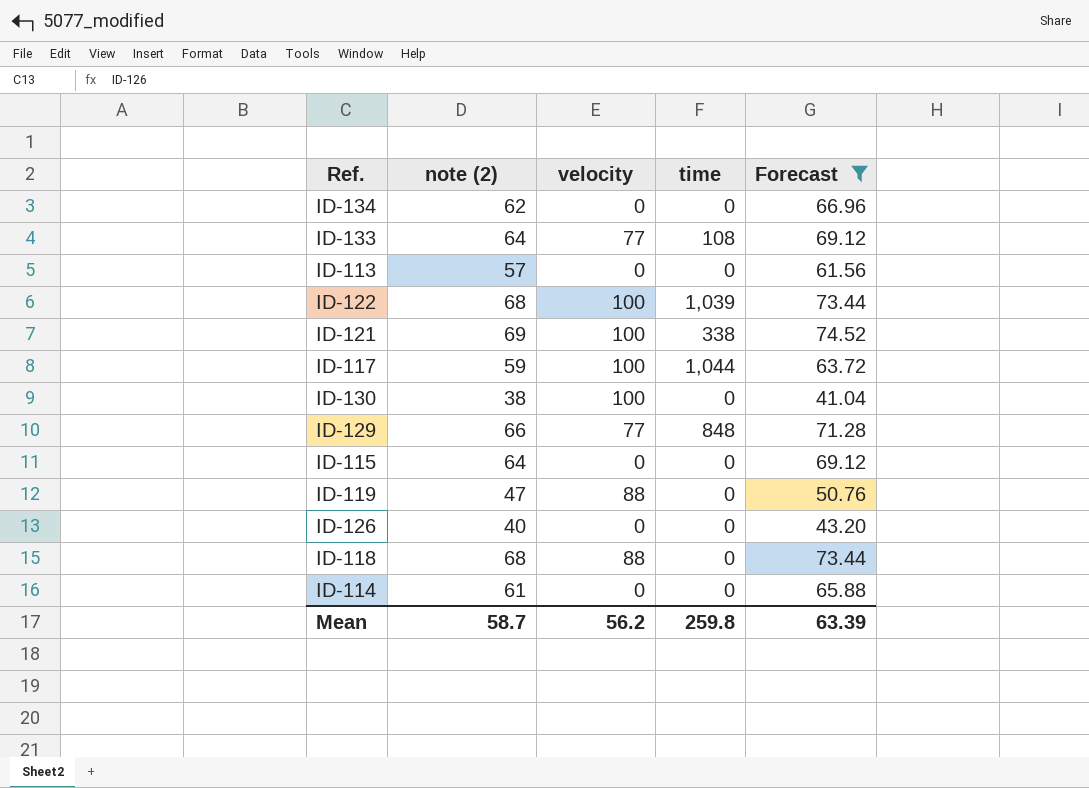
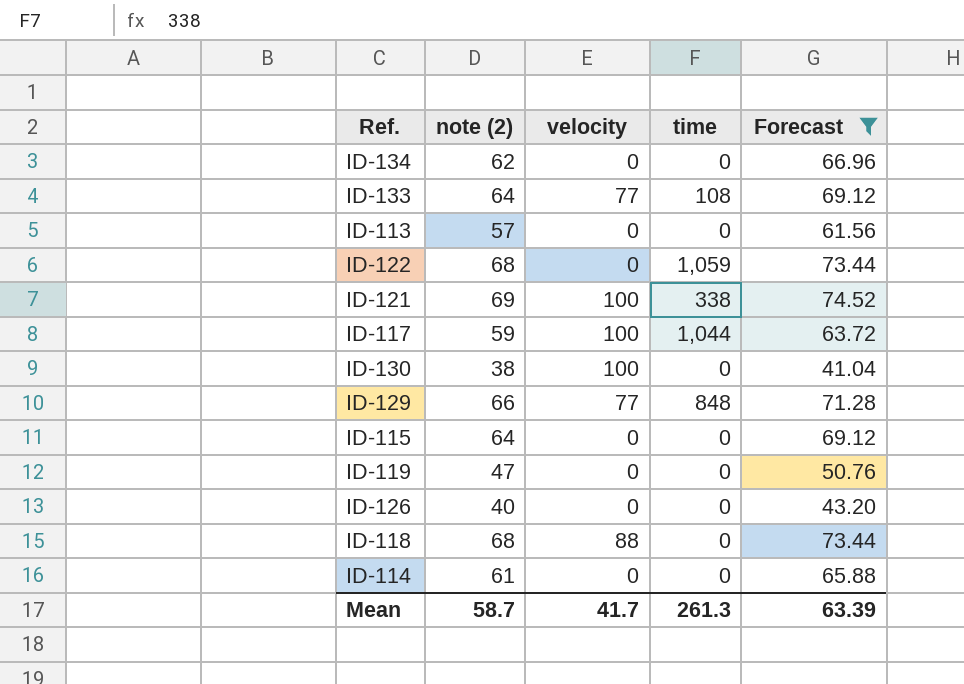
ID-122 | velocity: 100 -> 0
ID-122 | time: 1,039 -> 1,059
ID-119 | velocity: 88 -> 0
Mean | velocity: 56.2 -> 41.7
Mean | time: 259.8 -> 261.3

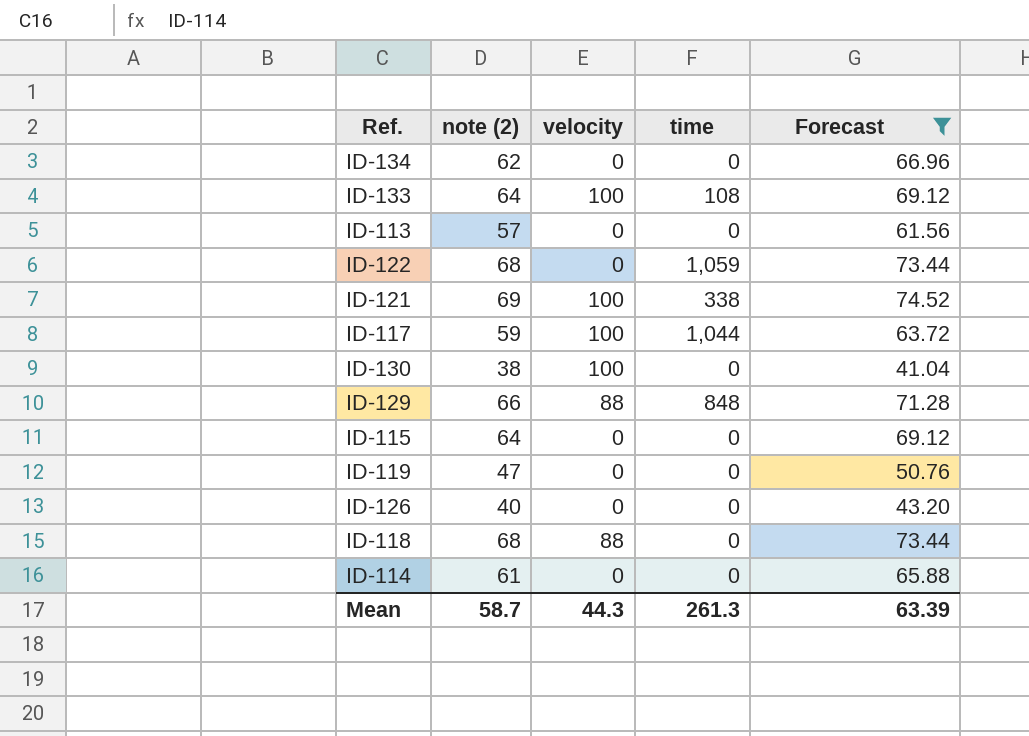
ID-133 | velocity: 77 -> 100
ID-129 | velocity: 77 -> 88
Mean | velocity: 41.7 -> 44.3

